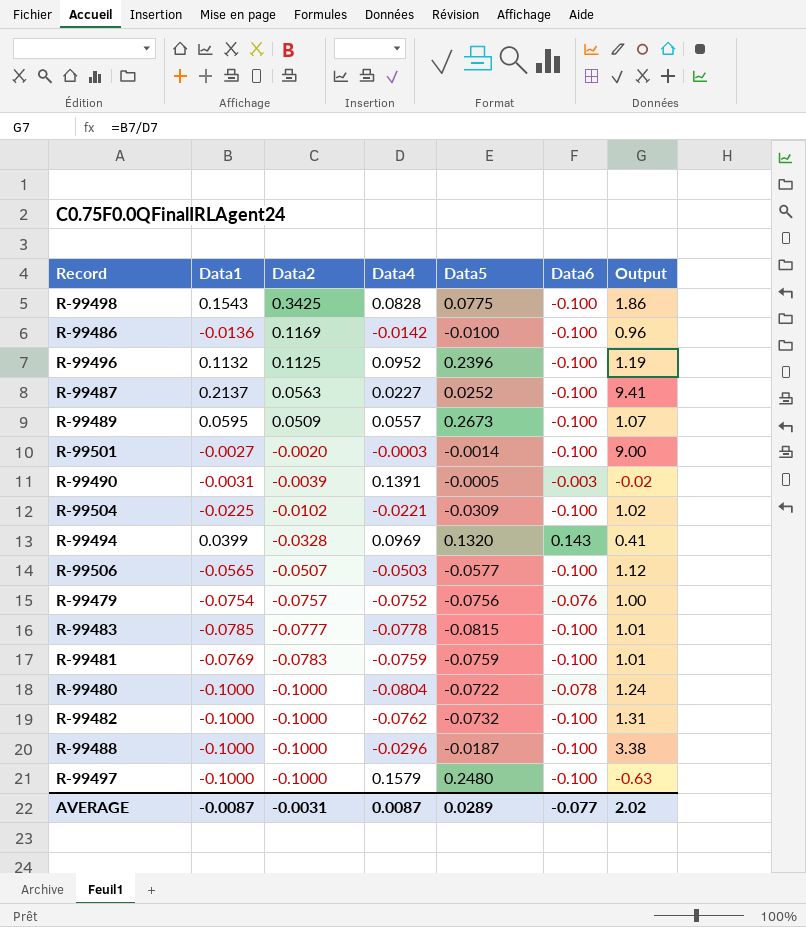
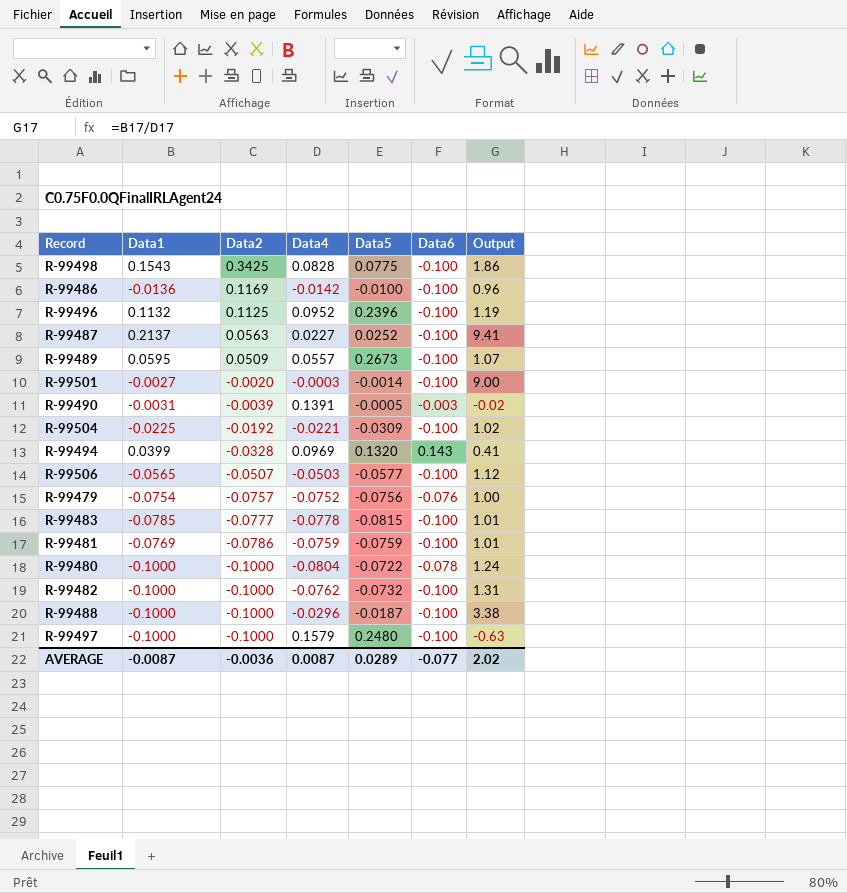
R-99504 | Data2: -0.0102 -> -0.0192
R-99481 | Data2: -0.0783 -> -0.0786
AVERAGE | Data2: -0.0031 -> -0.0036

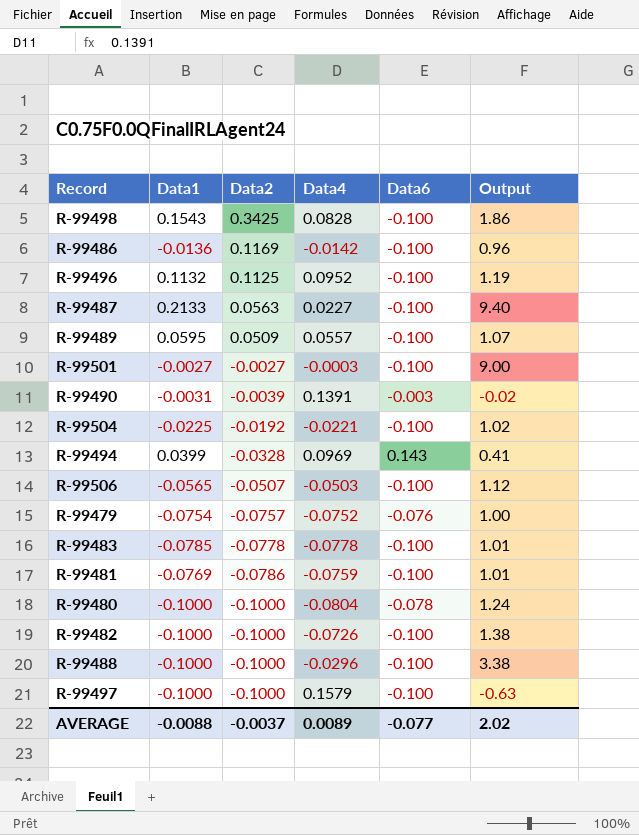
column Data5 | position: 5 -> none
R-99487 | Data1: 0.2137 -> 0.2133
R-99487 | Output: 9.41 -> 9.40
R-99501 | Data2: -0.0020 -> -0.0027
R-99483 | Data2: -0.0777 -> -0.0778
R-99482 | Data4: -0.0762 -> -0.0726
R-99482 | Output: 1.31 -> 1.38
AVERAGE | Data1: -0.0087 -> -0.0088
AVERAGE | Data2: -0.0036 -> -0.0037
AVERAGE | Data4: 0.0087 -> 0.0089

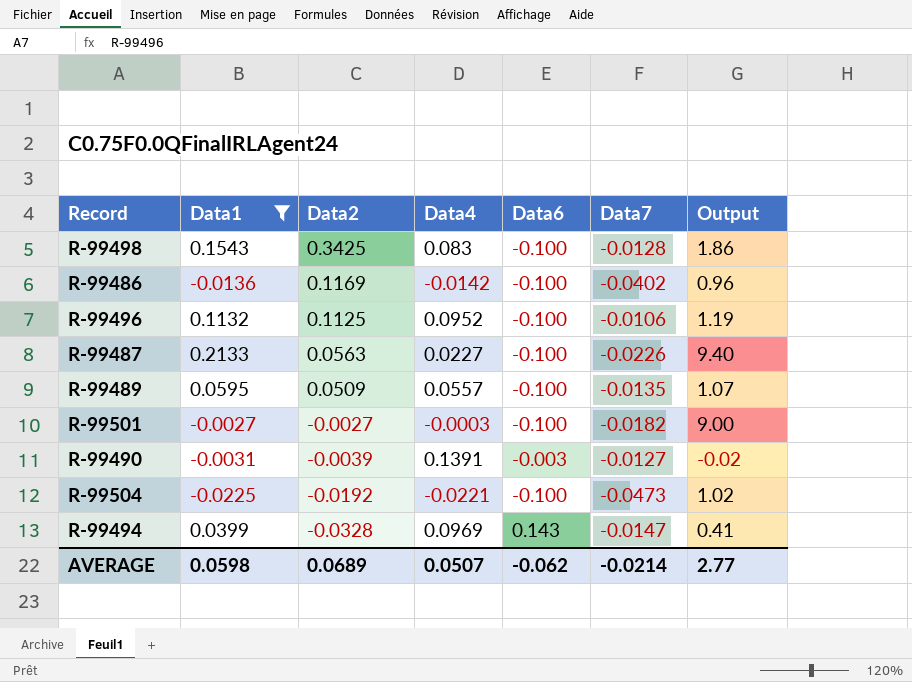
filter: none -> Data1 >= -0.0225
column Data7 | position: none -> 6
R-99498 | Data4: 0.0828 -> 0.083
AVERAGE | Data1: -0.0088 -> 0.0598
AVERAGE | Data2: -0.0037 -> 0.0689
AVERAGE | Data4: 0.0089 -> 0.0507
AVERAGE | Data6: -0.077 -> -0.062
AVERAGE | Output: 2.02 -> 2.77

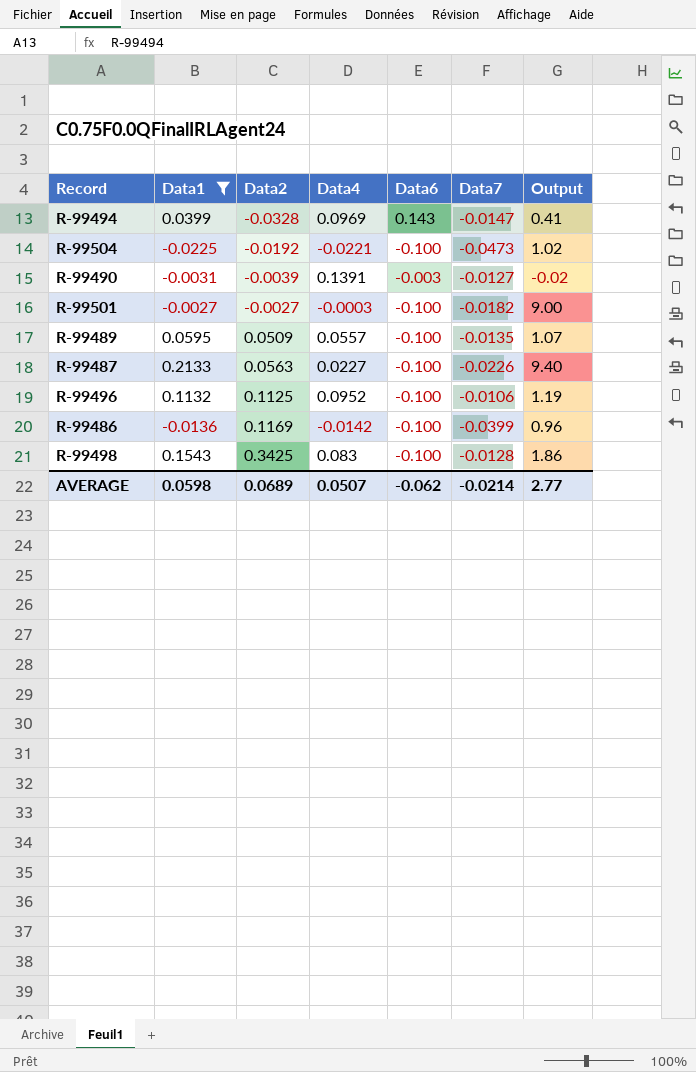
row order: Data2 descending -> Data2 ascending
R-99486 | Data7: -0.0402 -> -0.0399

